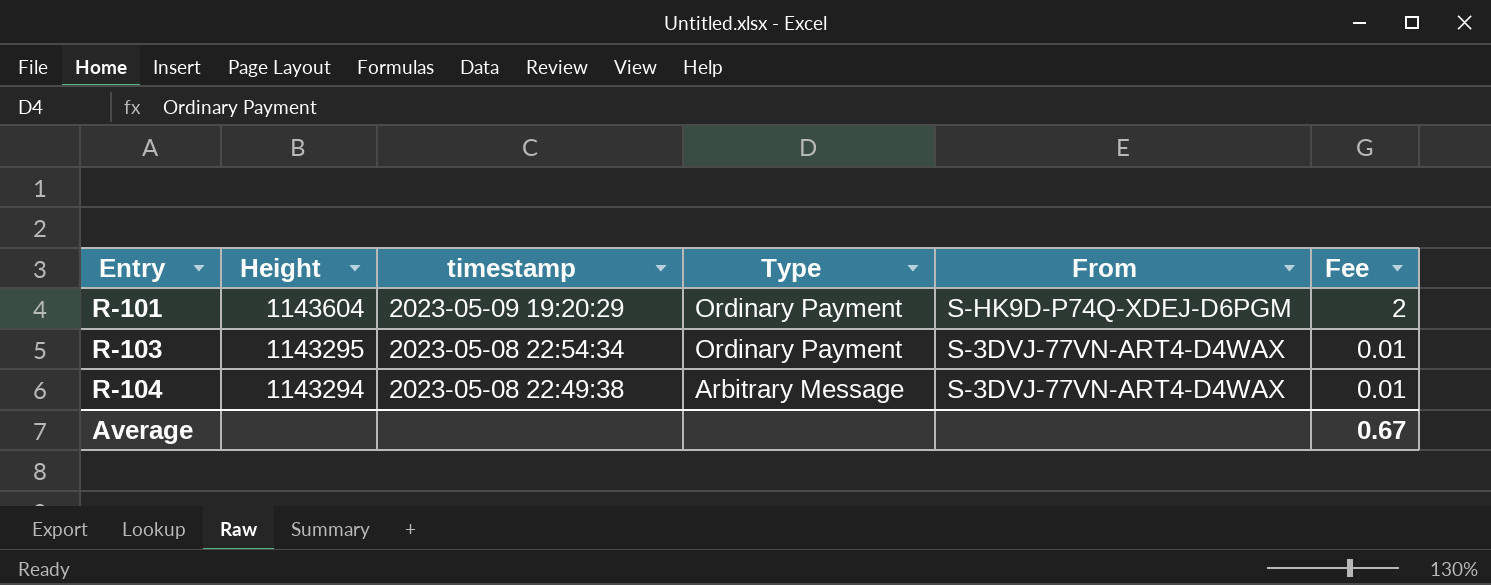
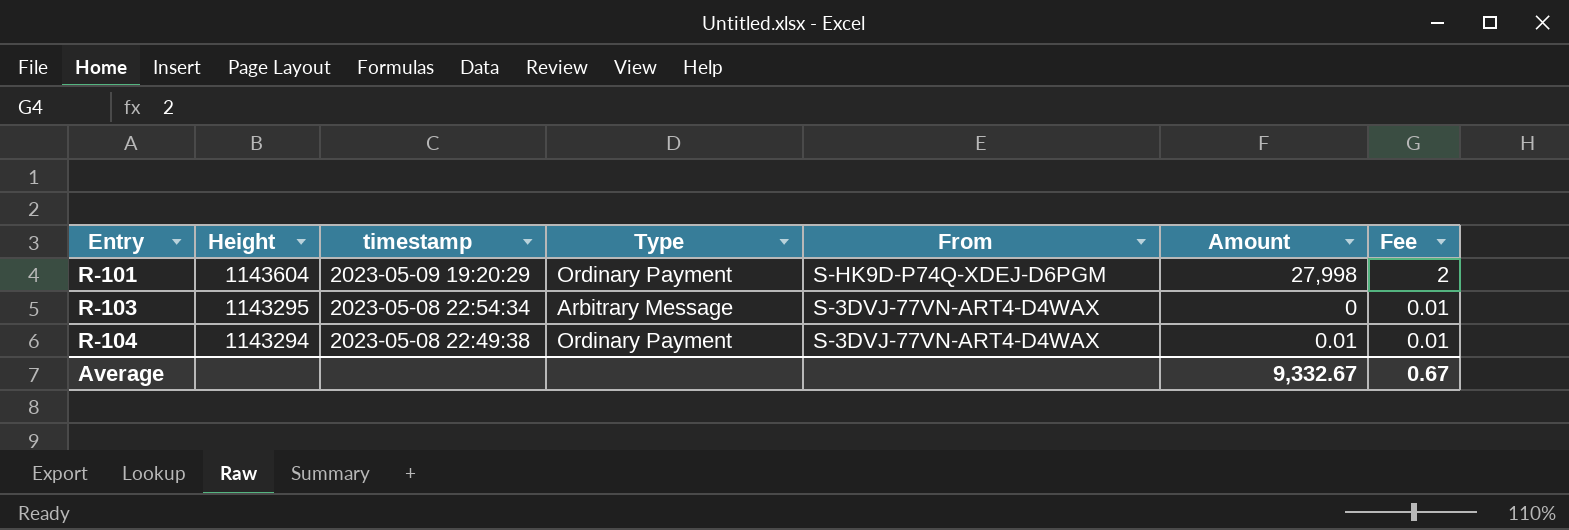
column Amount | position: none -> 6
R-103 | Type: Ordinary Payment -> Arbitrary Message
R-104 | Type: Arbitrary Message -> Ordinary Payment

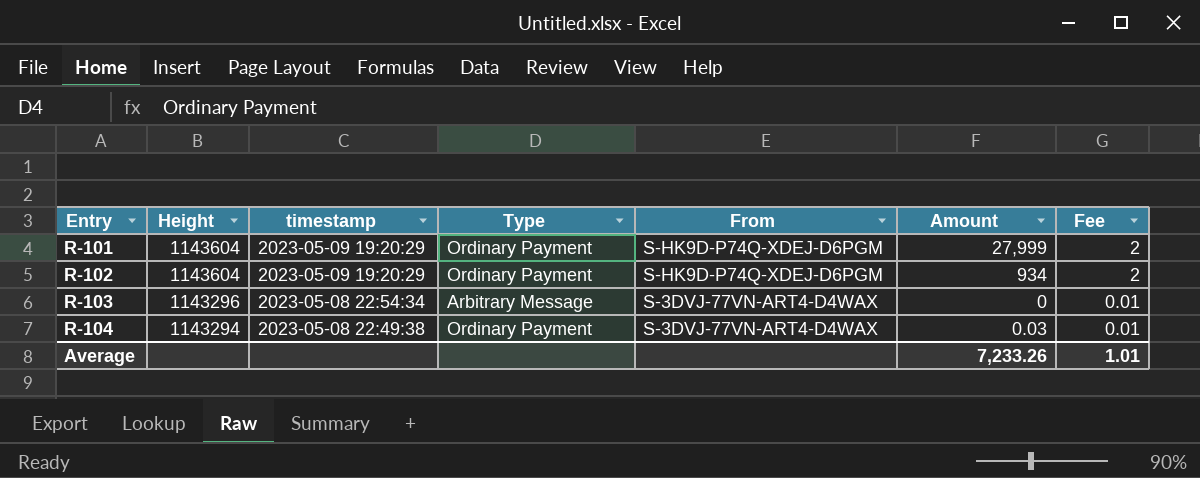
R-101 | Amount: 27,998 -> 27,999
row R-102: none -> 1143604 | 2023-05-09 19:20:29 | Ordinary Payment | S-HK9D-P74Q-XDEJ-D6PGM | 934 | 2
R-103 | Height: 1143295 -> 1143296
R-104 | Amount: 0.01 -> 0.03
Average | Amount: 9,332.67 -> 7,233.26
Average | Fee: 0.67 -> 1.01

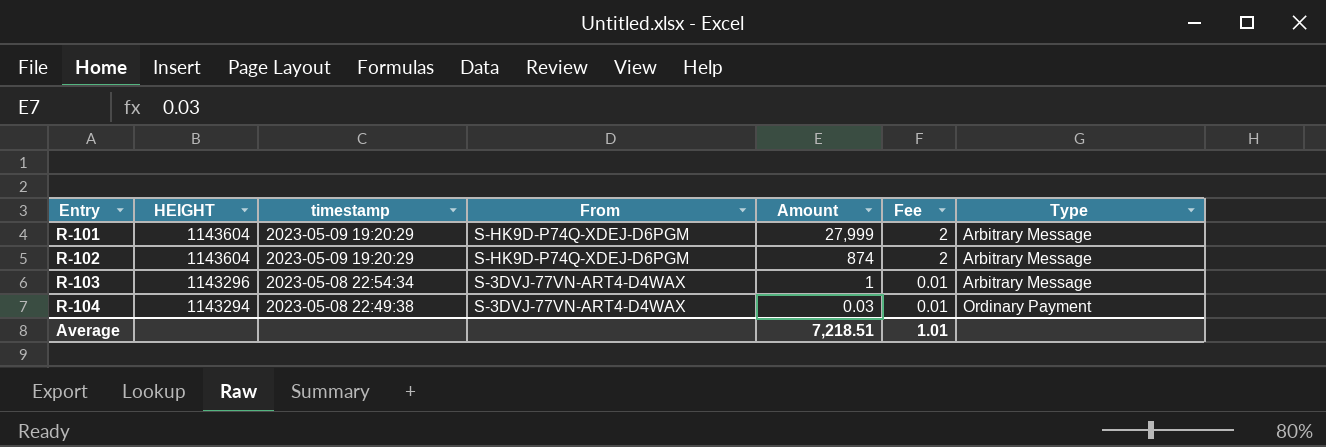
column name: Height -> HEIGHT
column Type | position: 4 -> 7
R-101 | Type: Ordinary Payment -> Arbitrary Message
R-102 | Amount: 934 -> 874
R-102 | Type: Ordinary Payment -> Arbitrary Message
R-103 | Amount: 0 -> 1
Average | Amount: 7,233.26 -> 7,218.51

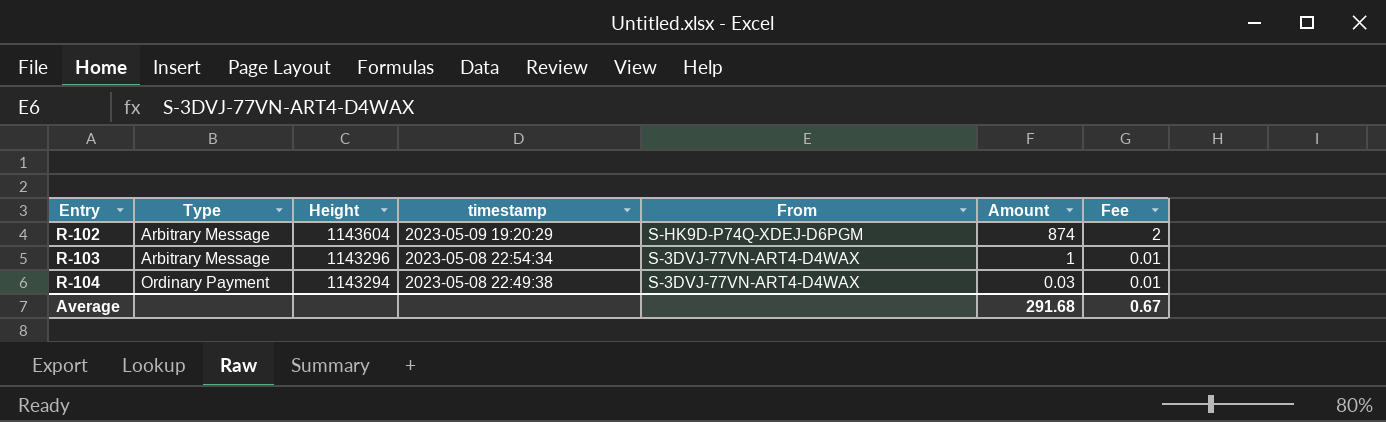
column Type | position: 7 -> 2
column name: HEIGHT -> Height
row R-101: 1143604 | 2023-05-09 19:20:29 | S-HK9D-P74Q-XDEJ-D6PGM | 27,999 | 2 | Arbitrary Message -> none
Average | Amount: 7,218.51 -> 291.68
Average | Fee: 1.01 -> 0.67

